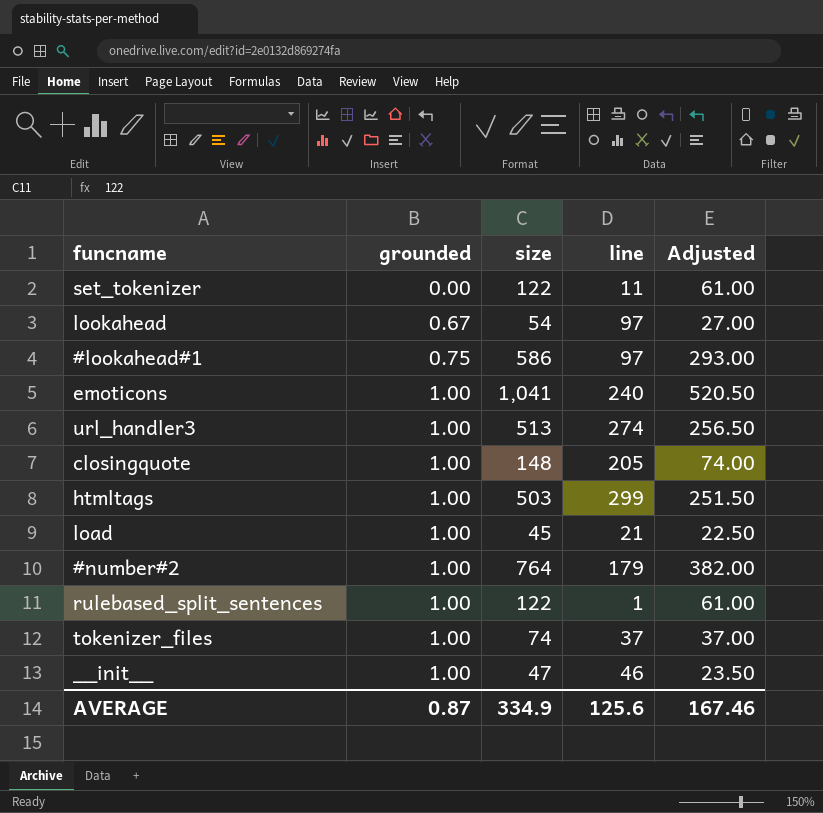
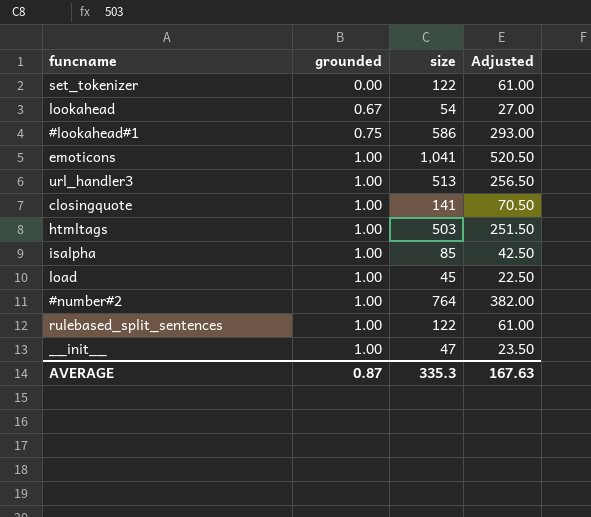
column line | position: 4 -> none
row tokenizer_files: 1.00 | 74 | 37 | 37.00 -> none
closingquote | size: 148 -> 141
closingquote | Adjusted: 74.00 -> 70.50
row isalpha: none -> 1.00 | 85 | 42.50
AVERAGE | size: 334.9 -> 335.3
AVERAGE | Adjusted: 167.46 -> 167.63

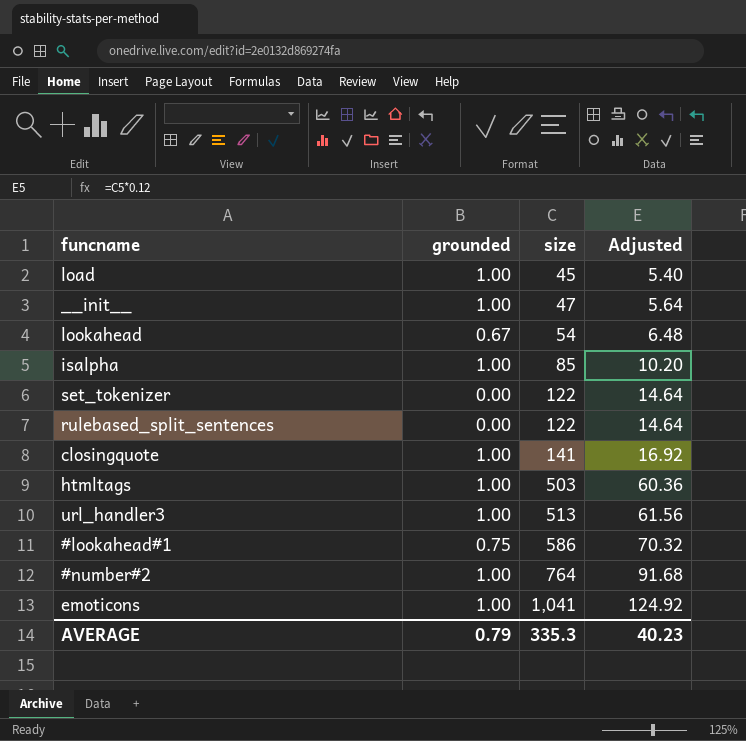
row order: grounded ascending -> size ascending
column Adjusted | formula: [size] * 0.5 -> [size] * 0.12
rulebased_split_sentences | grounded: 1.00 -> 0.00
AVERAGE | grounded: 0.87 -> 0.79
AVERAGE | Adjusted: 167.63 -> 40.23

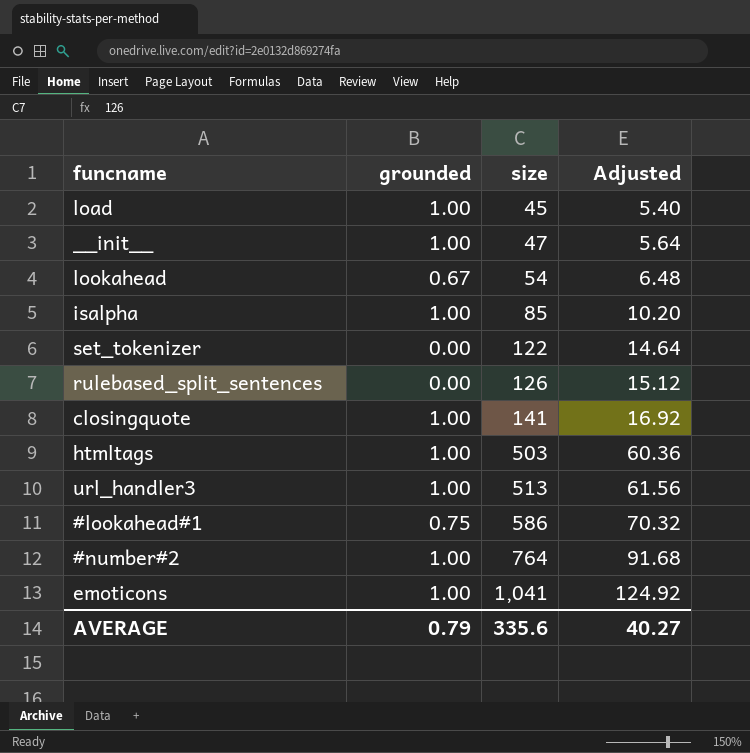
rulebased_split_sentences | size: 122 -> 126
rulebased_split_sentences | Adjusted: 14.64 -> 15.12
AVERAGE | size: 335.3 -> 335.6
AVERAGE | Adjusted: 40.23 -> 40.27

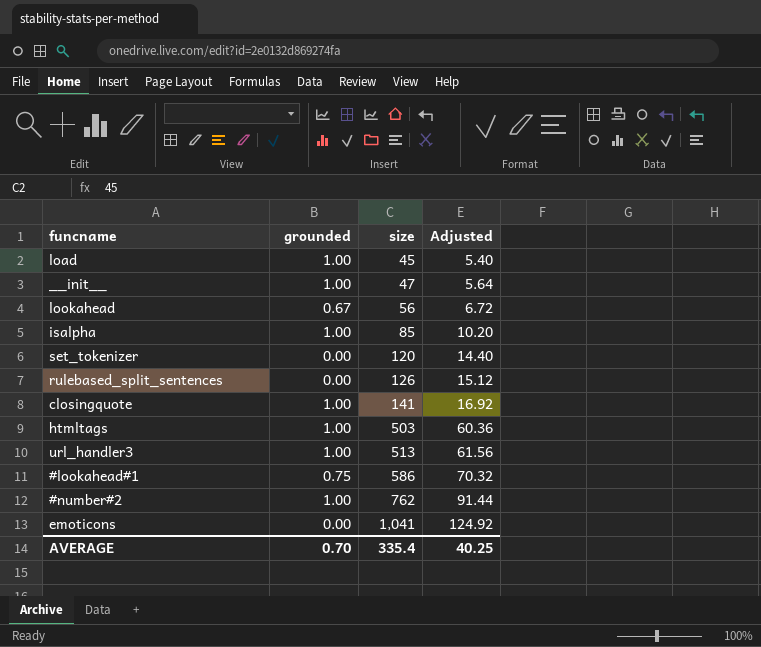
lookahead | size: 54 -> 56
lookahead | Adjusted: 6.48 -> 6.72
set_tokenizer | size: 122 -> 120
set_tokenizer | Adjusted: 14.64 -> 14.40
#number#2 | size: 764 -> 762
#number#2 | Adjusted: 91.68 -> 91.44
emoticons | grounded: 1.00 -> 0.00
AVERAGE | grounded: 0.79 -> 0.70
AVERAGE | size: 335.6 -> 335.4
AVERAGE | Adjusted: 40.27 -> 40.25

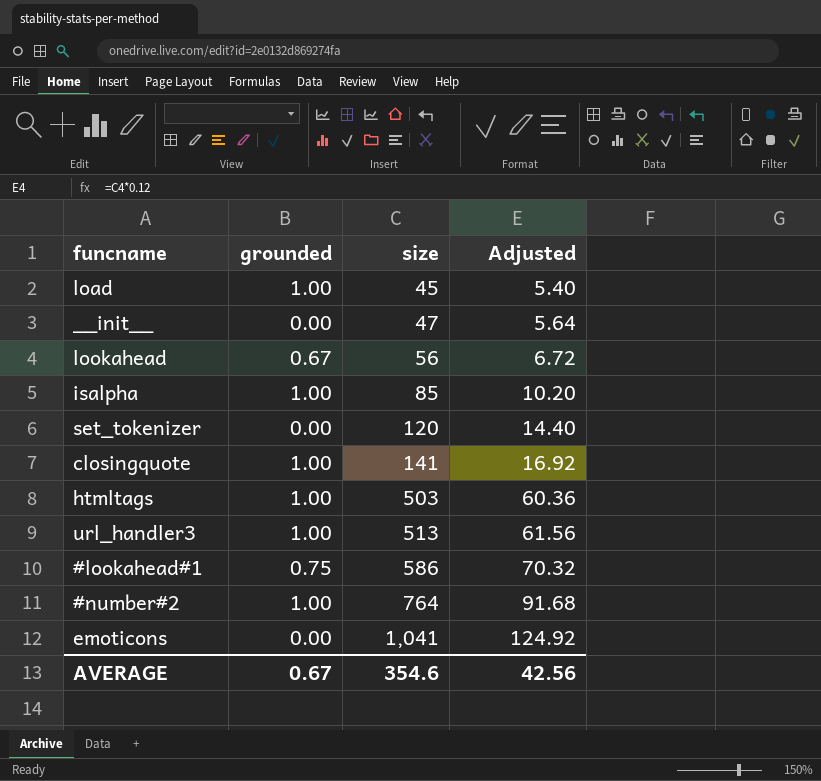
row rulebased_split_sentences: 0.00 | 126 | 15.12 -> none
__init__ | grounded: 1.00 -> 0.00
#number#2 | size: 762 -> 764
#number#2 | Adjusted: 91.44 -> 91.68
AVERAGE | grounded: 0.70 -> 0.67
AVERAGE | size: 335.4 -> 354.6
AVERAGE | Adjusted: 40.25 -> 42.56

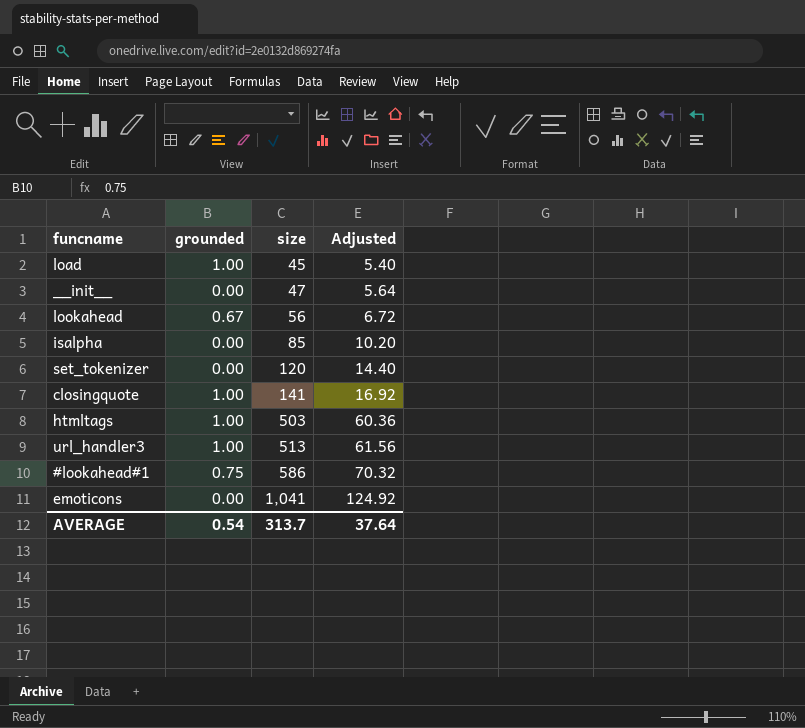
row #number#2: 1.00 | 764 | 91.68 -> none
isalpha | grounded: 1.00 -> 0.00
AVERAGE | grounded: 0.67 -> 0.54
AVERAGE | size: 354.6 -> 313.7
AVERAGE | Adjusted: 42.56 -> 37.64

